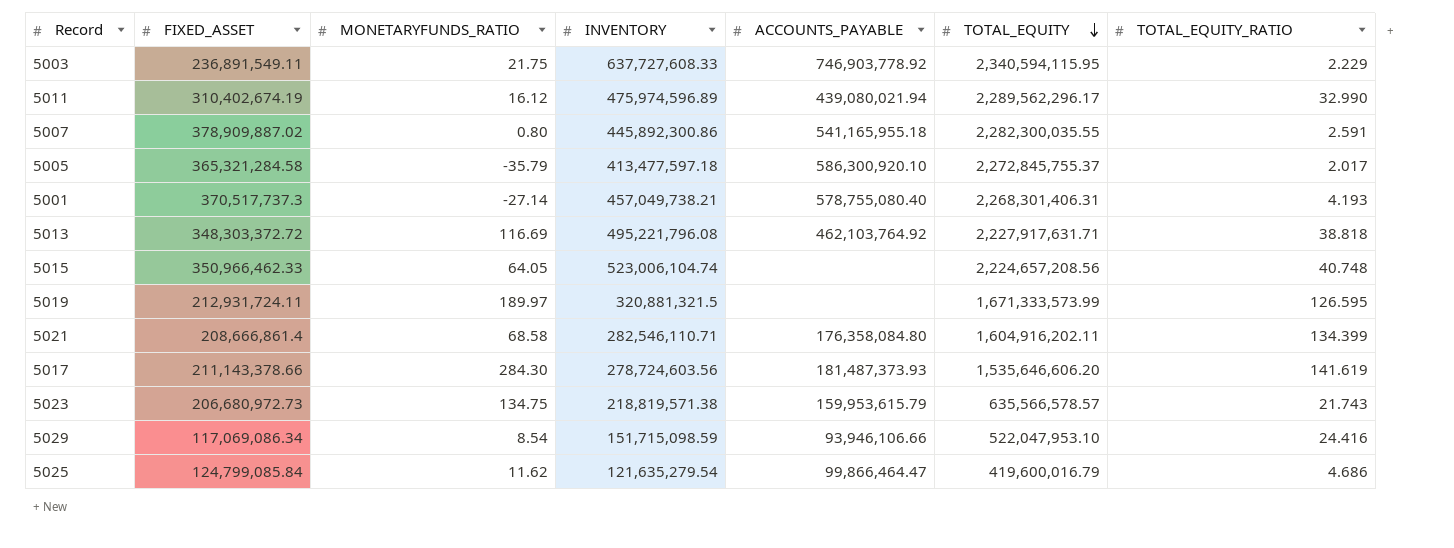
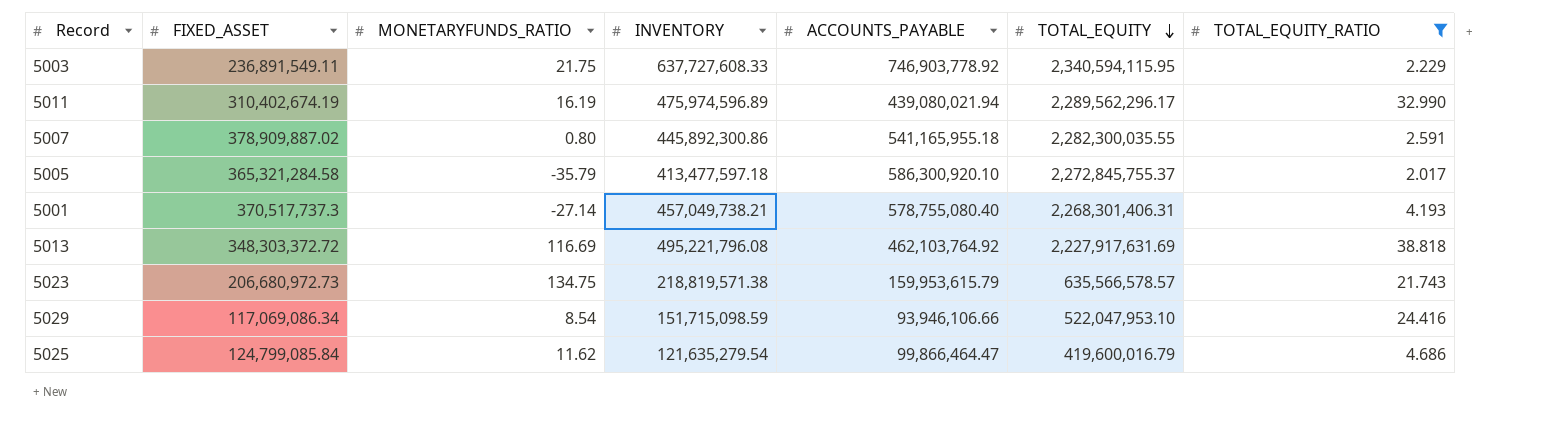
filter: none -> TOTAL_EQUITY_RATIO <= 38.818
5011 | MONETARYFUNDS_RATIO: 16.12 -> 16.19
5013 | TOTAL_EQUITY: 2,227,917,631.71 -> 2,227,917,631.69

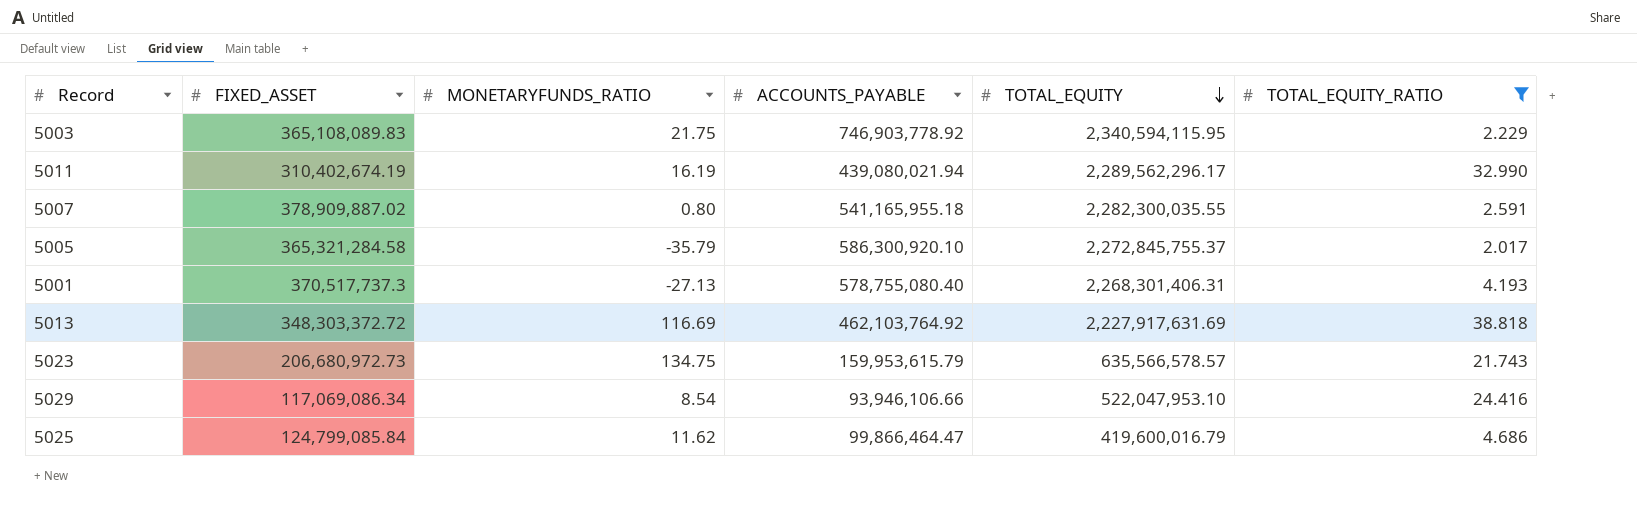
column INVENTORY | position: 4 -> none
5003 | FIXED_ASSET: 236,891,549.11 -> 365,108,089.83
5001 | MONETARYFUNDS_RATIO: -27.14 -> -27.13

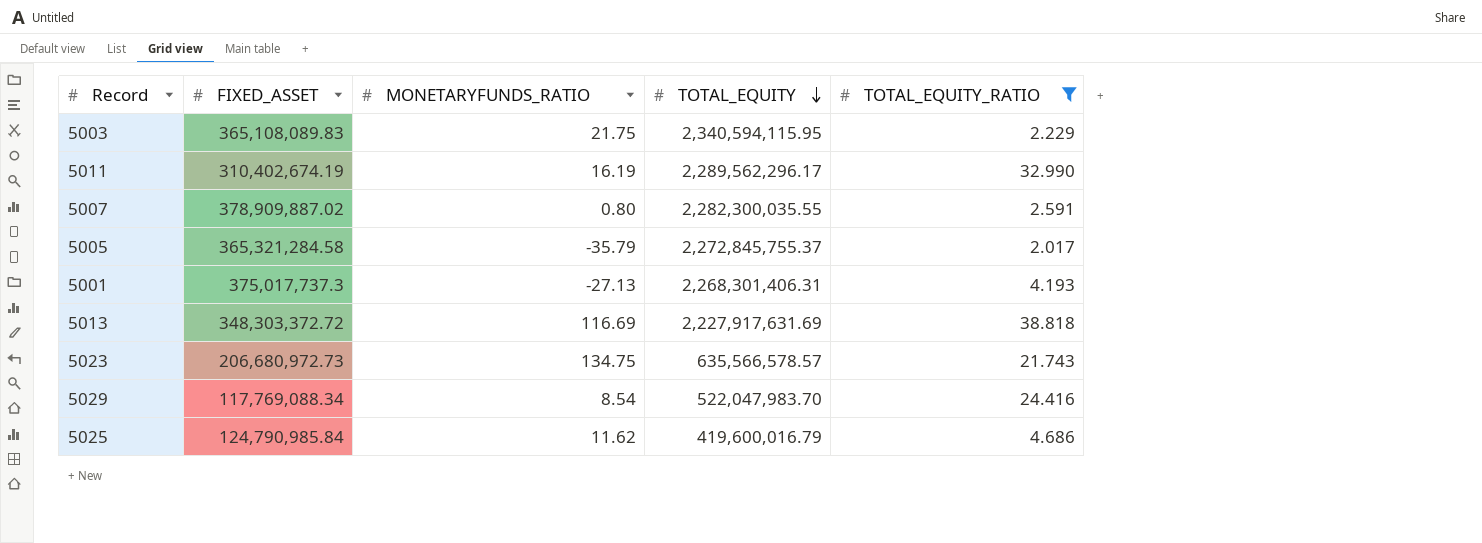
column ACCOUNTS_PAYABLE | position: 4 -> none
5001 | FIXED_ASSET: 370,517,737.3 -> 375,017,737.3
5029 | FIXED_ASSET: 117,069,086.34 -> 117,769,088.34
5029 | TOTAL_EQUITY: 522,047,953.10 -> 522,047,983.70
5025 | FIXED_ASSET: 124,799,085.84 -> 124,790,985.84

